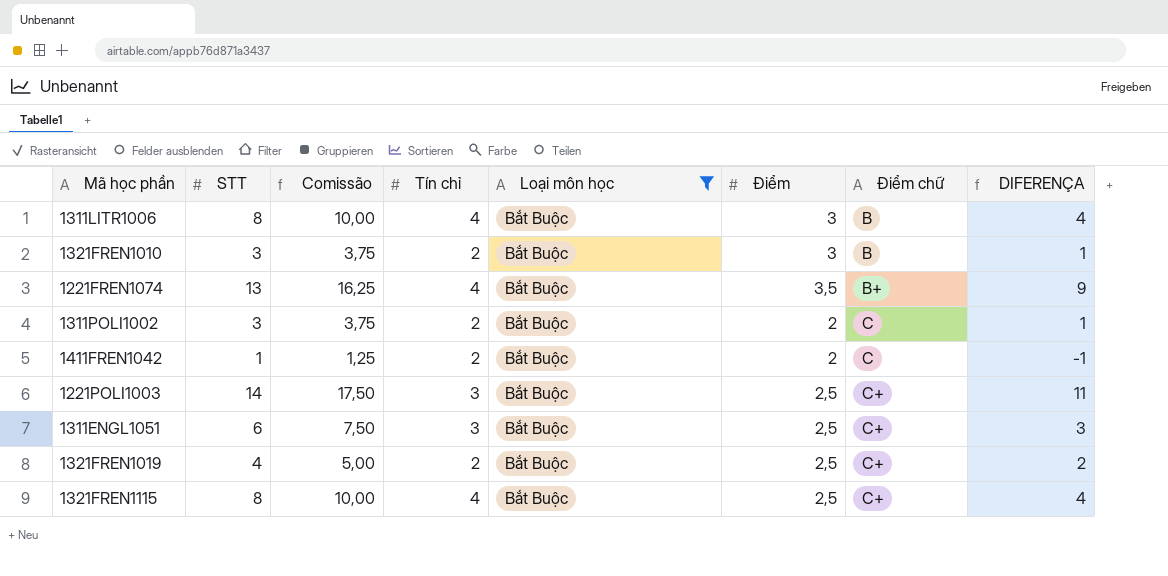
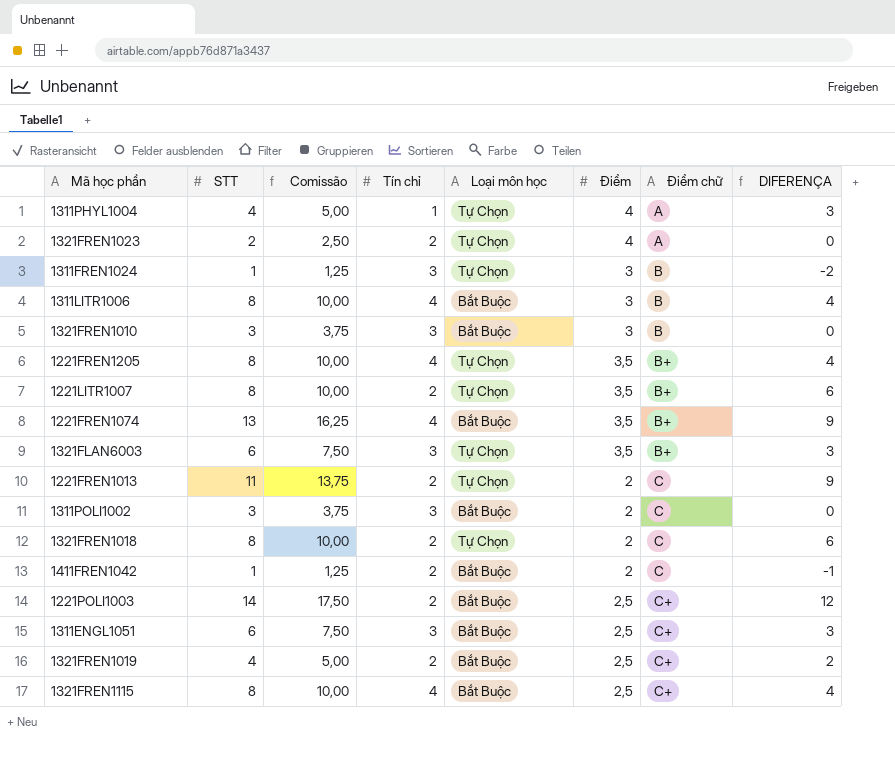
filter: Loại môn học = Bắt Buộc -> none
1321FREN1010 | Tín chỉ: 2 -> 3
1321FREN1010 | DIFERENÇA: 1 -> 0
1311POLI1002 | Tín chỉ: 2 -> 3
1311POLI1002 | DIFERENÇA: 1 -> 0
1221POLI1003 | Tín chỉ: 3 -> 2
1221POLI1003 | DIFERENÇA: 11 -> 12

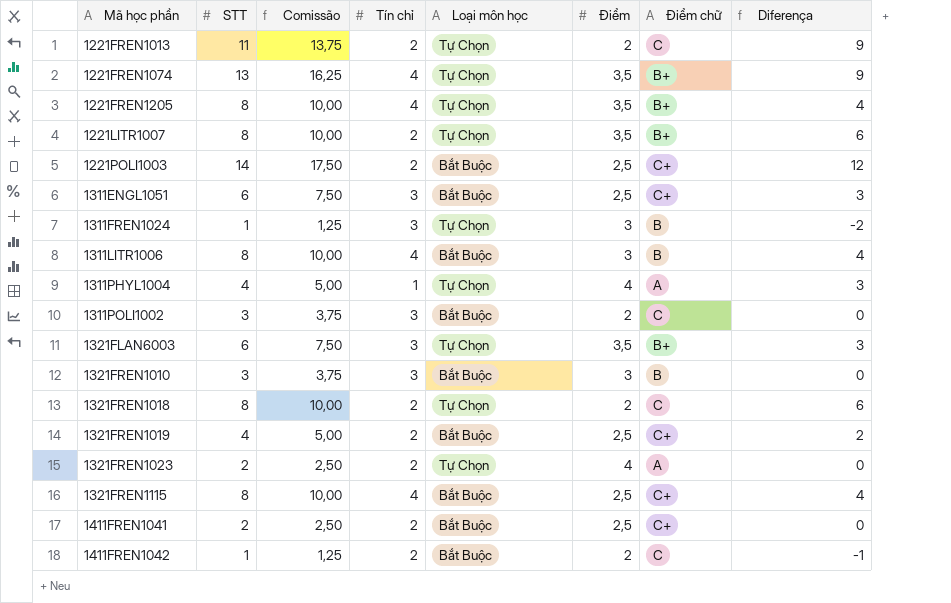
row order: Điểm chữ ascending -> Mã học phần ascending
column name: DIFERENÇA -> Diferença
1221FREN1074 | Loại môn học: Bắt Buộc -> Tự Chọn
row 1411FREN1041: none -> 2 | 2,50 | 2 | Bắt Buộc | 2,5 | C+ | 0

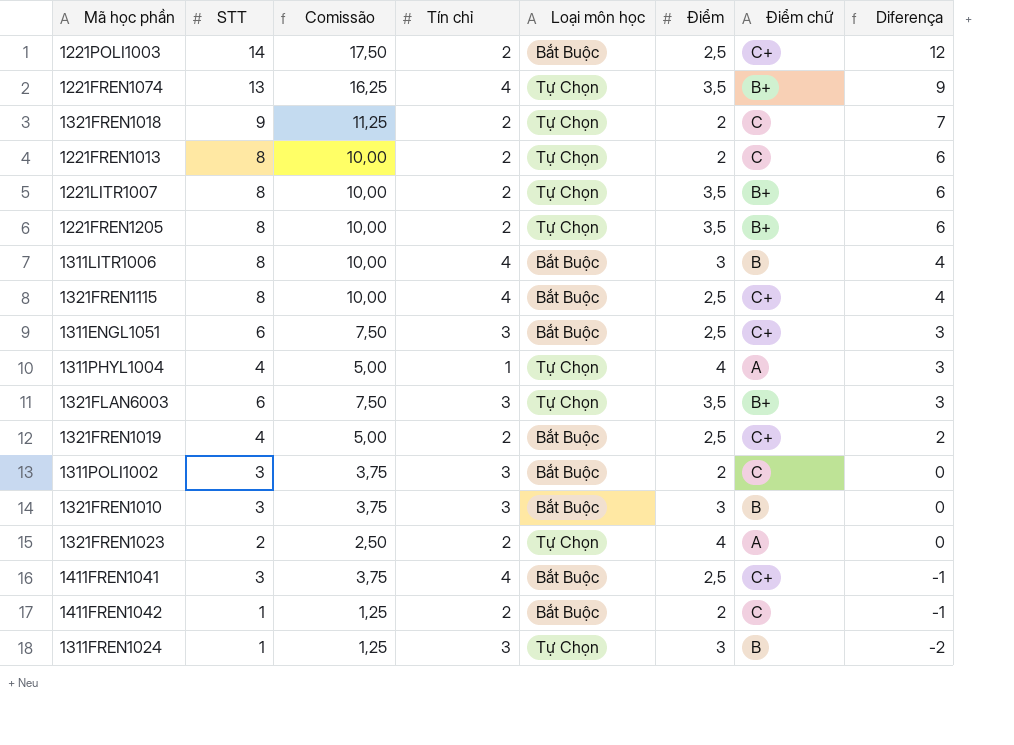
row order: Mã học phần ascending -> Diferença descending
1321FREN1018 | STT: 8 -> 9
1321FREN1018 | Comissão: 10,00 -> 11,25
1321FREN1018 | Diferença: 6 -> 7
1221FREN1013 | STT: 11 -> 8
1221FREN1013 | Comissão: 13,75 -> 10,00
1221FREN1013 | Diferença: 9 -> 6
1221FREN1205 | Tín chỉ: 4 -> 2
1221FREN1205 | Diferença: 4 -> 6
1411FREN1041 | STT: 2 -> 3
1411FREN1041 | Comissão: 2,50 -> 3,75
1411FREN1041 | Tín chỉ: 2 -> 4
1411FREN1041 | Diferença: 0 -> -1

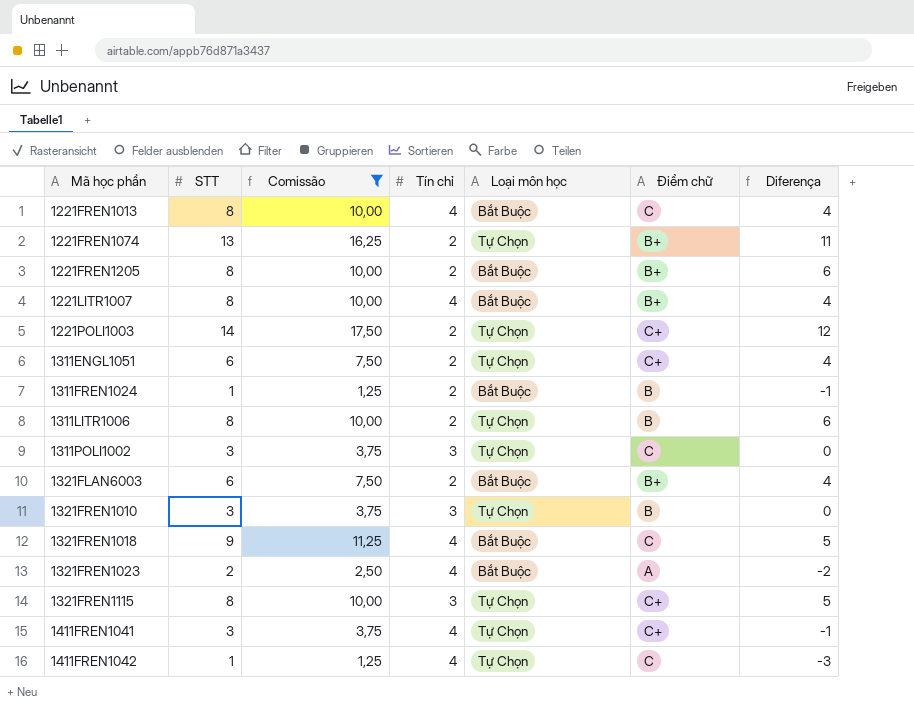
filter: none -> Comissão != 5,00
row order: Diferença descending -> Mã học phần ascending
column Điểm | position: 6 -> none
1221FREN1013 | Tín chỉ: 2 -> 4
1221FREN1013 | Loại môn học: Tự Chọn -> Bắt Buộc
1221FREN1013 | Diferença: 6 -> 4
1221FREN1074 | Tín chỉ: 4 -> 2
1221FREN1074 | Diferença: 9 -> 11
1221FREN1205 | Loại môn học: Tự Chọn -> Bắt Buộc
1221LITR1007 | Tín chỉ: 2 -> 4
1221LITR1007 | Loại môn học: Tự Chọn -> Bắt Buộc
1221LITR1007 | Diferença: 6 -> 4
1221POLI1003 | Loại môn học: Bắt Buộc -> Tự Chọn
1311ENGL1051 | Tín chỉ: 3 -> 2
1311ENGL1051 | Loại môn học: Bắt Buộc -> Tự Chọn
1311ENGL1051 | Diferença: 3 -> 4
1311FREN1024 | Tín chỉ: 3 -> 2
1311FREN1024 | Loại môn học: Tự Chọn -> Bắt Buộc
1311FREN1024 | Diferença: -2 -> -1
1311LITR1006 | Tín chỉ: 4 -> 2
1311LITR1006 | Loại môn học: Bắt Buộc -> Tự Chọn
1311LITR1006 | Diferença: 4 -> 6
1311POLI1002 | Loại môn học: Bắt Buộc -> Tự Chọn
1321FLAN6003 | Tín chỉ: 3 -> 2
1321FLAN6003 | Loại môn học: Tự Chọn -> Bắt Buộc
1321FLAN6003 | Diferença: 3 -> 4
1321FREN1010 | Loại môn học: Bắt Buộc -> Tự Chọn
1321FREN1018 | Tín chỉ: 2 -> 4
1321FREN1018 | Loại môn học: Tự Chọn -> Bắt Buộc
1321FREN1018 | Diferença: 7 -> 5
1321FREN1023 | Tín chỉ: 2 -> 4
1321FREN1023 | Loại môn học: Tự Chọn -> Bắt Buộc
1321FREN1023 | Diferença: 0 -> -2
1321FREN1115 | Tín chỉ: 4 -> 3
1321FREN1115 | Loại môn học: Bắt Buộc -> Tự Chọn
1321FREN1115 | Diferença: 4 -> 5
1411FREN1041 | Loại môn học: Bắt Buộc -> Tự Chọn
1411FREN1042 | Tín chỉ: 2 -> 4
1411FREN1042 | Loại môn học: Bắt Buộc -> Tự Chọn
1411FREN1042 | Diferença: -1 -> -3

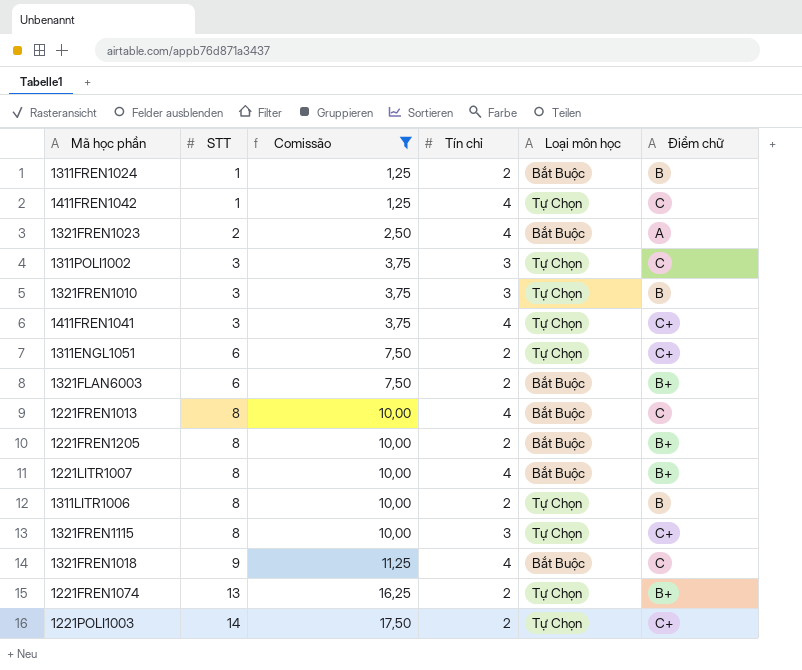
row order: Mã học phần ascending -> STT ascending
column Diferença | formula: [STT] - [Tín chỉ] -> none

